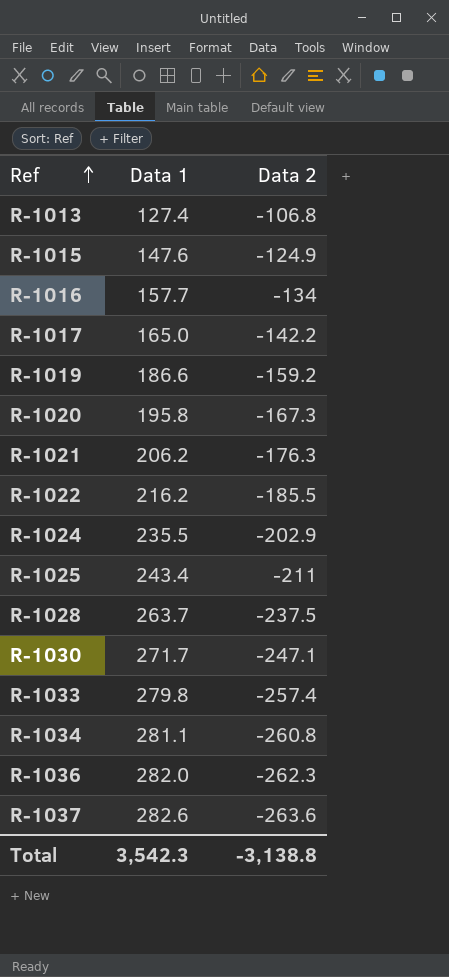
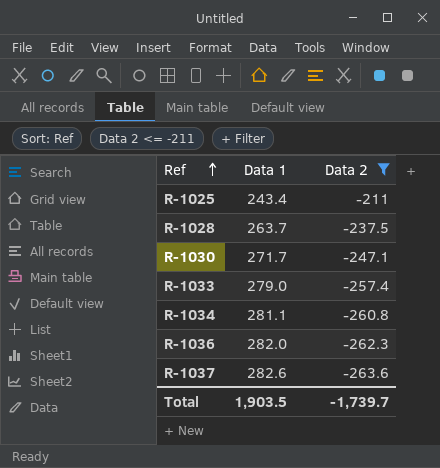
filter: none -> Data 2 <= -211
R-1033 | Data 1: 279.8 -> 279.0
Total | Data 1: 3,542.3 -> 1,903.5
Total | Data 2: -3,138.8 -> -1,739.7

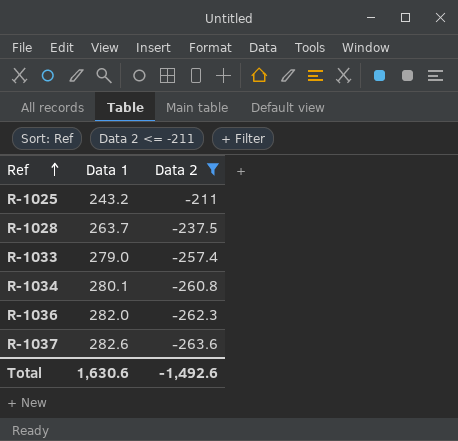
row R-1030: 271.7 | -247.1 -> none
R-1025 | Data 1: 243.4 -> 243.2
R-1034 | Data 1: 281.1 -> 280.1
Total | Data 1: 1,903.5 -> 1,630.6
Total | Data 2: -1,739.7 -> -1,492.6

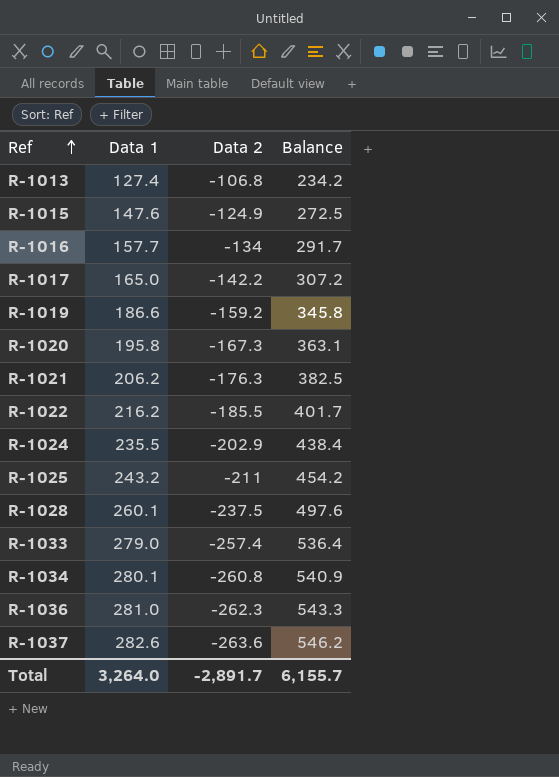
filter: Data 2 <= -211 -> none
column Balance | formula: none -> [Data 1] - [Data 2]
R-1028 | Data 1: 263.7 -> 260.1
R-1036 | Data 1: 282.0 -> 281.0
Total | Data 1: 1,630.6 -> 3,264.0
Total | Data 2: -1,492.6 -> -2,891.7

